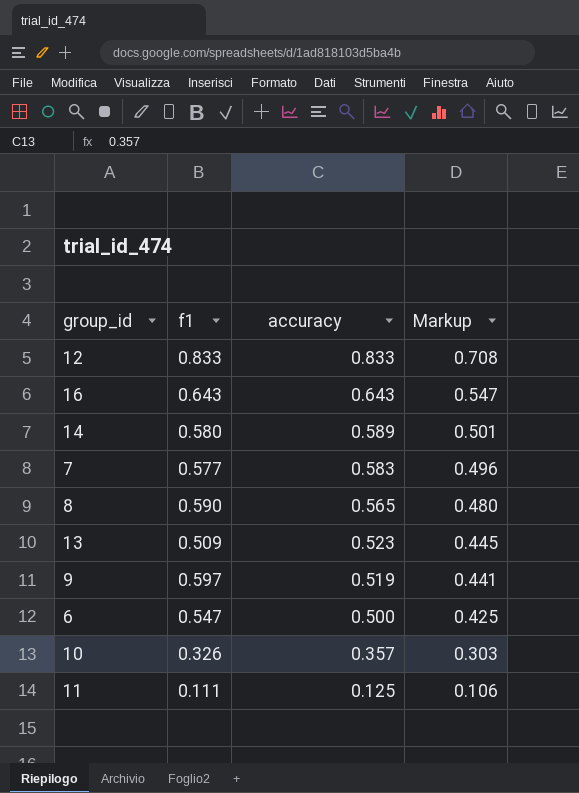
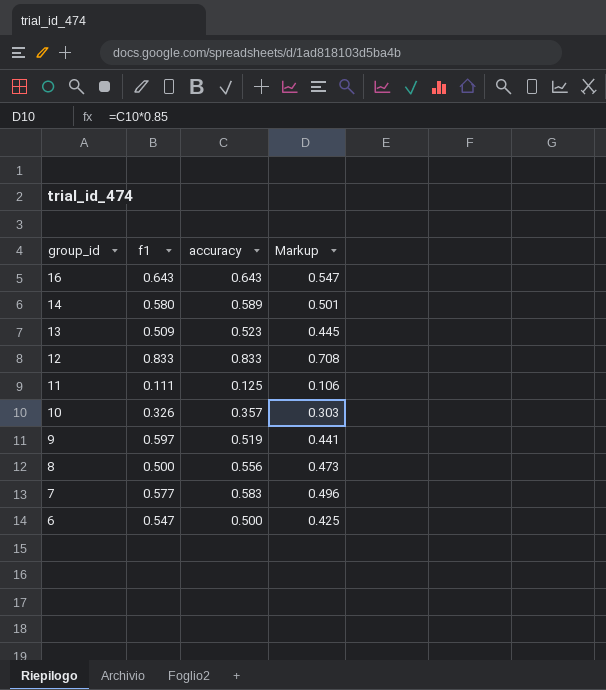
row order: accuracy descending -> group_id descending
8 | f1: 0.590 -> 0.500
8 | accuracy: 0.565 -> 0.556
8 | Markup: 0.480 -> 0.473

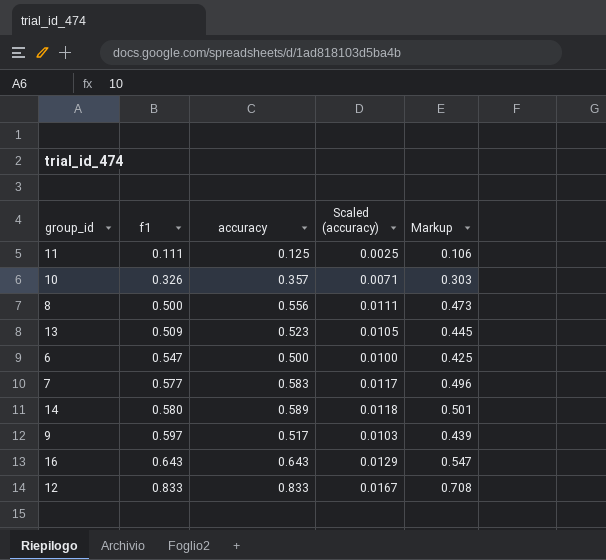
row order: group_id descending -> f1 ascending
column Scaled (accuracy) | formula: none -> [accuracy] * 0.02
9 | accuracy: 0.519 -> 0.517
9 | Markup: 0.441 -> 0.439

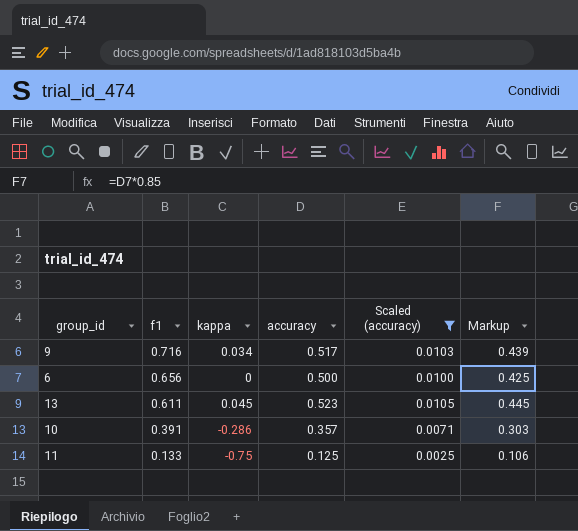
filter: none -> Scaled (accuracy) <= 0.0105
row order: f1 ascending -> f1 descending
column kappa | position: none -> 3
9 | f1: 0.597 -> 0.716
6 | f1: 0.547 -> 0.656
13 | f1: 0.509 -> 0.611
10 | f1: 0.326 -> 0.391
11 | f1: 0.111 -> 0.133

